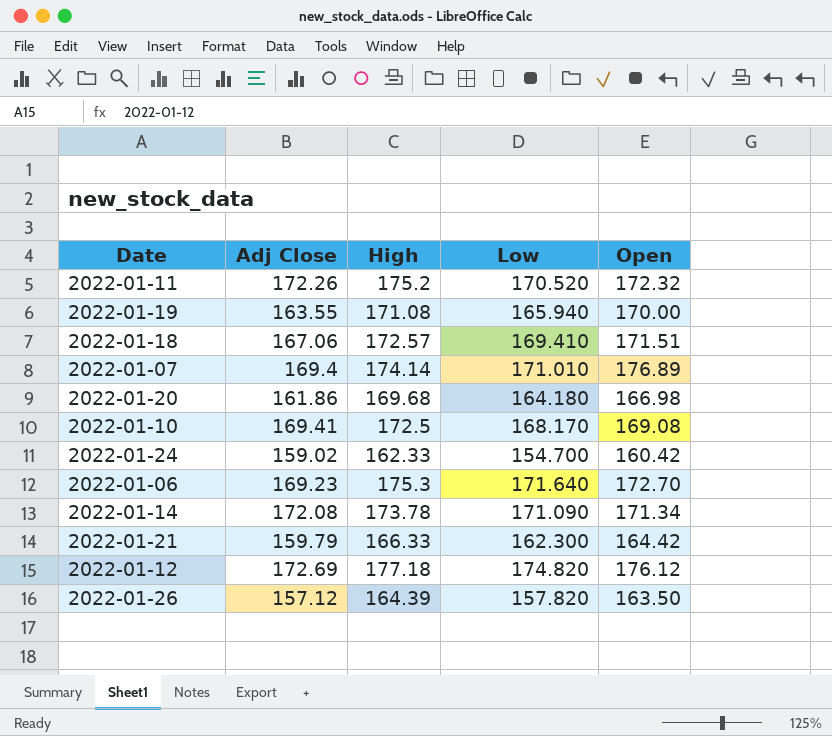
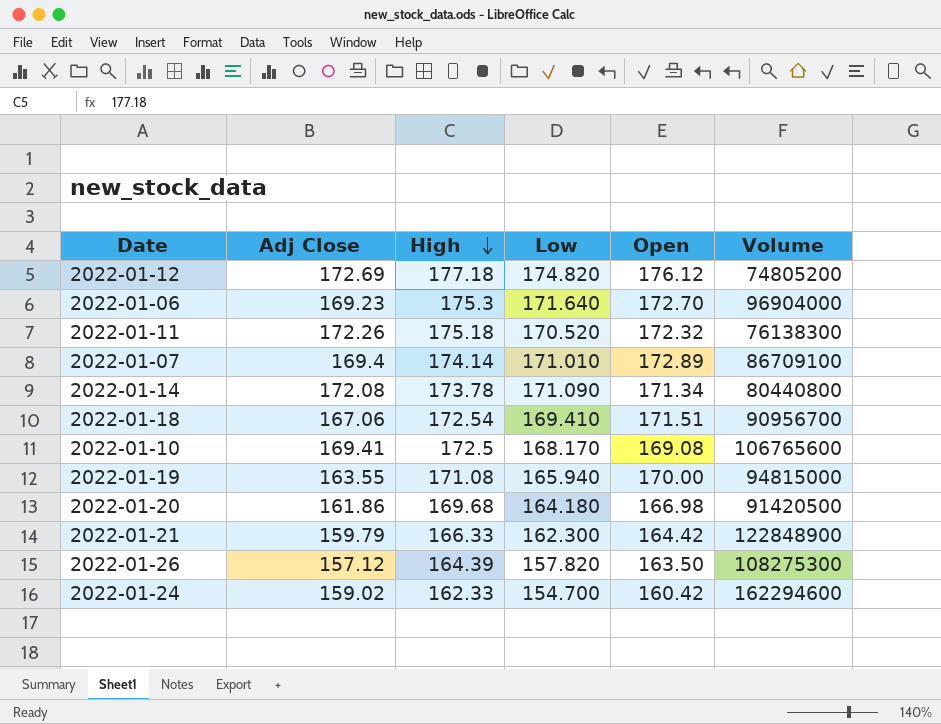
row order: none -> High descending
column Volume | position: none -> 6
2022-01-11 | High: 175.2 -> 175.18
2022-01-07 | Open: 176.89 -> 172.89
2022-01-18 | High: 172.57 -> 172.54

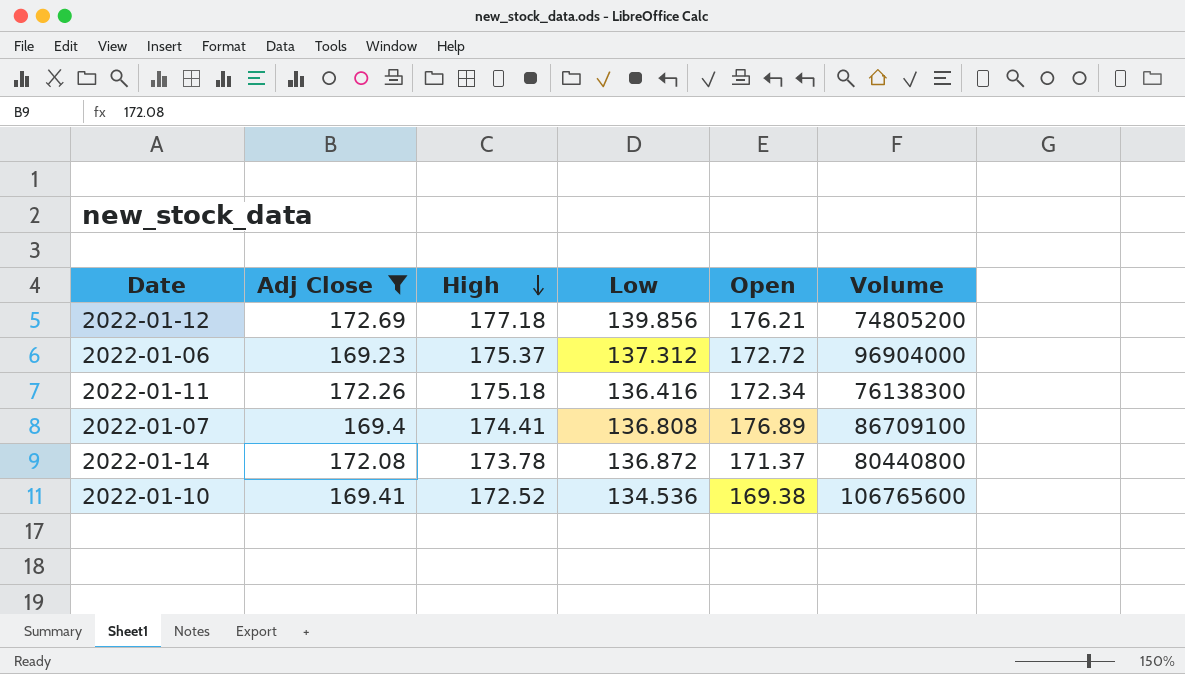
filter: none -> Adj Close >= 169.23
2022-01-12 | Low: 174.820 -> 139.856
2022-01-12 | Open: 176.12 -> 176.21
2022-01-06 | High: 175.3 -> 175.37
2022-01-06 | Low: 171.640 -> 137.312
2022-01-06 | Open: 172.70 -> 172.72
2022-01-11 | Low: 170.520 -> 136.416
2022-01-11 | Open: 172.32 -> 172.34
2022-01-07 | High: 174.14 -> 174.41
2022-01-07 | Low: 171.010 -> 136.808
2022-01-07 | Open: 172.89 -> 176.89
2022-01-14 | Low: 171.090 -> 136.872
2022-01-14 | Open: 171.34 -> 171.37
2022-01-10 | High: 172.5 -> 172.52
2022-01-10 | Low: 168.170 -> 134.536
2022-01-10 | Open: 169.08 -> 169.38

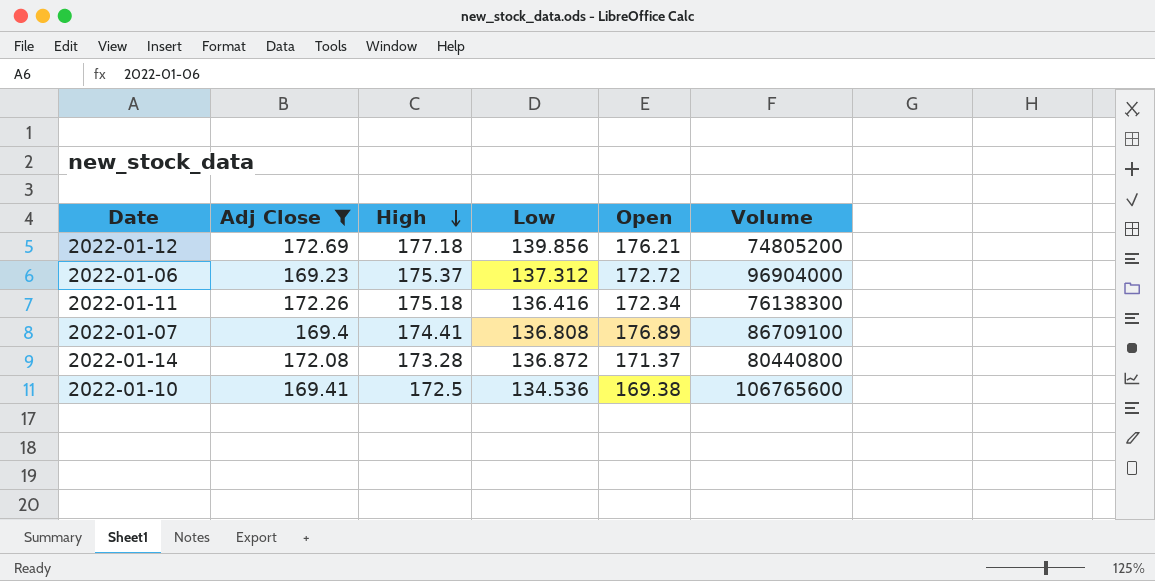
2022-01-14 | High: 173.78 -> 173.28
2022-01-10 | High: 172.52 -> 172.5

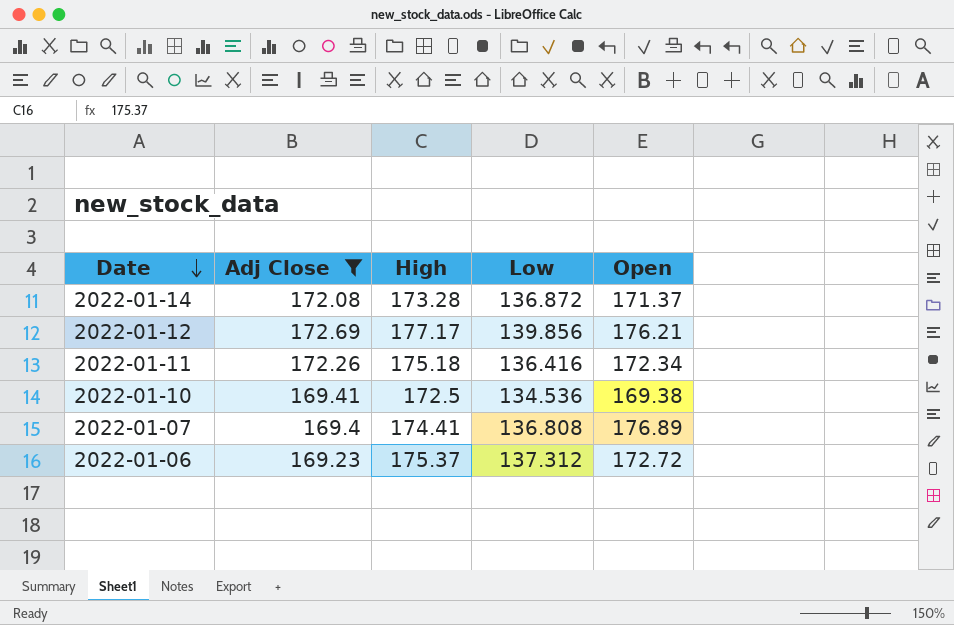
row order: High descending -> Date descending
column Volume | position: 6 -> none
2022-01-12 | High: 177.18 -> 177.17

